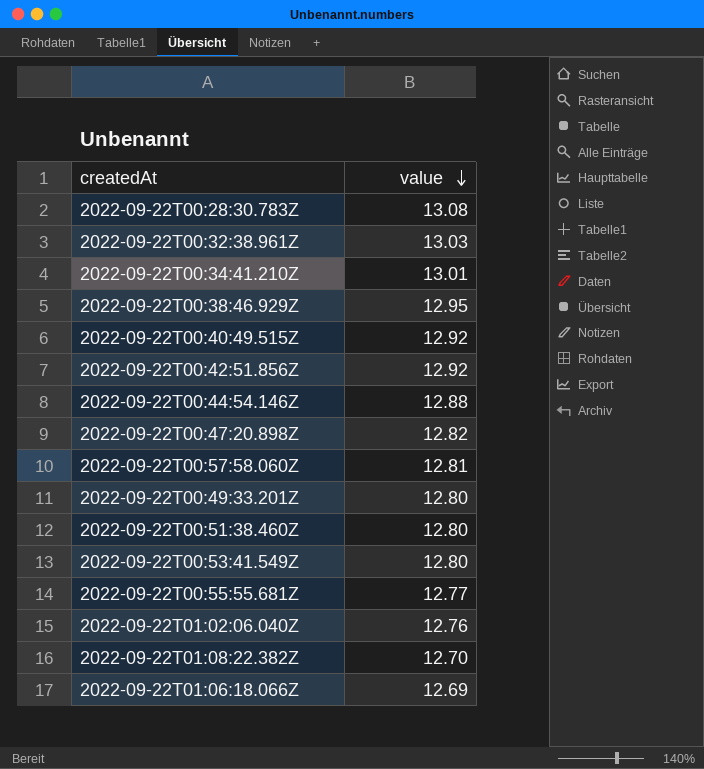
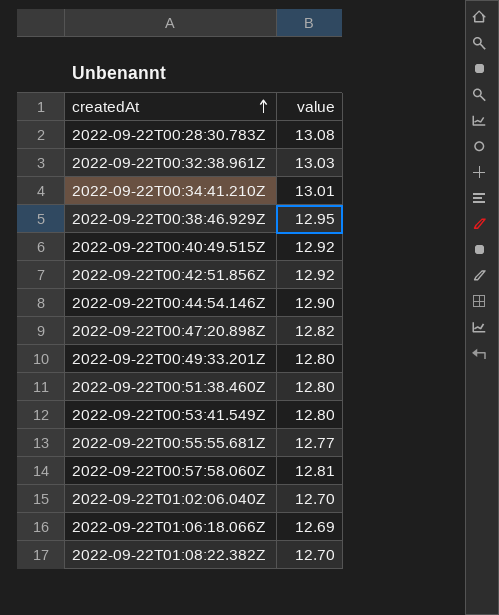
row order: value descending -> createdAt ascending
2022-09-22T00:44:54.146Z | value: 12.88 -> 12.90
2022-09-22T01:02:06.040Z | value: 12.76 -> 12.70

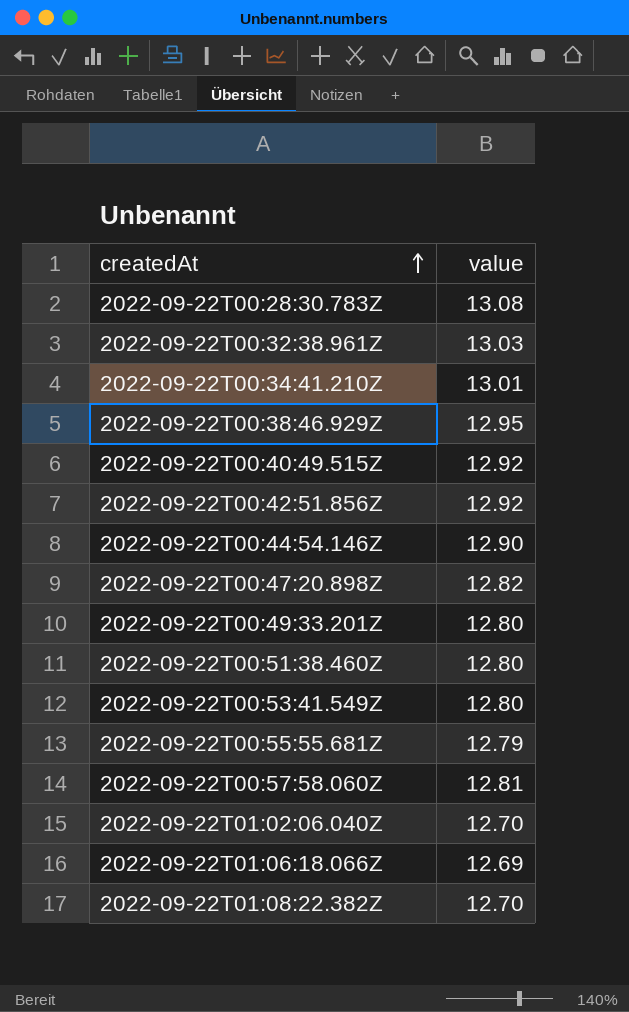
2022-09-22T00:55:55.681Z | value: 12.77 -> 12.79

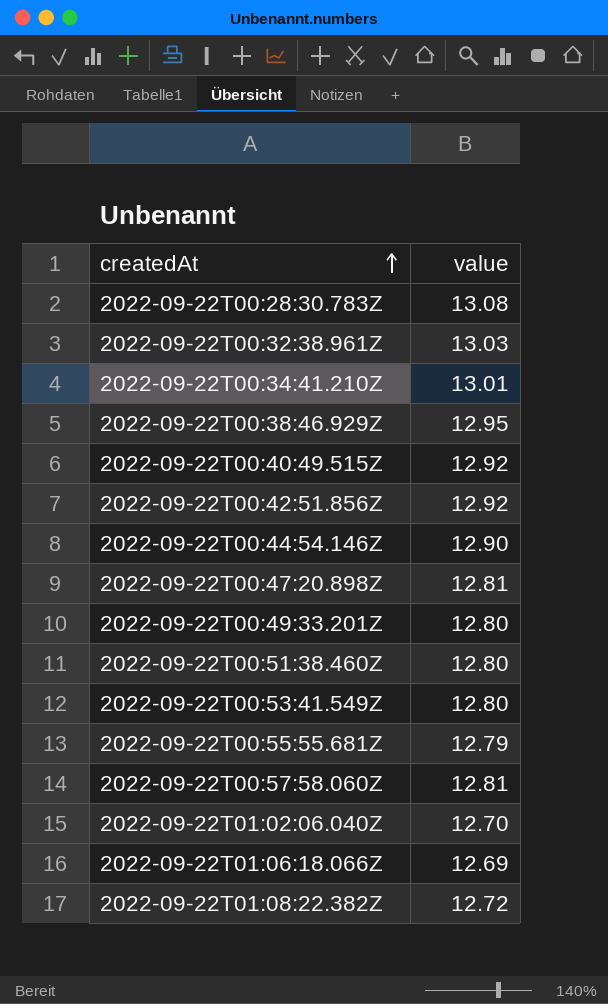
2022-09-22T00:47:20.898Z | value: 12.82 -> 12.81
2022-09-22T01:08:22.382Z | value: 12.70 -> 12.72

